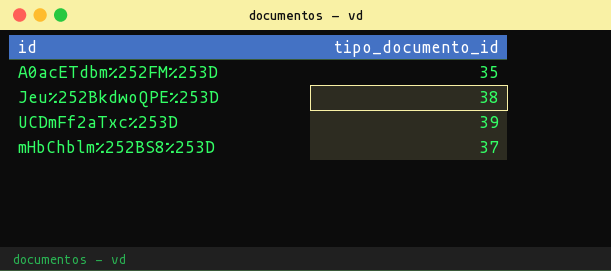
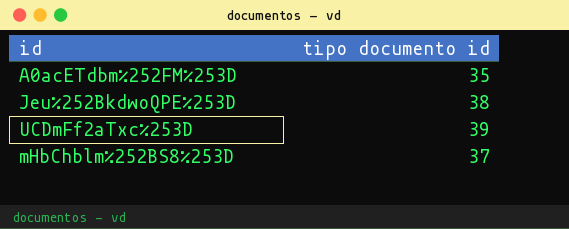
column name: tipo_documento_id -> tipo documento id

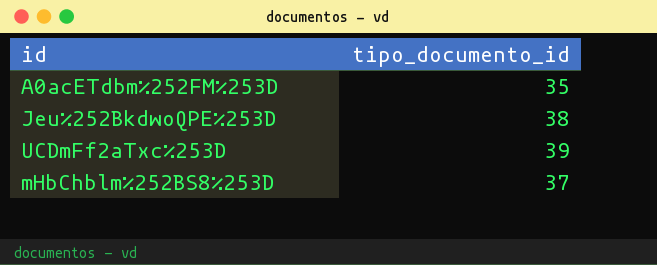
column name: tipo documento id -> tipo_documento_id

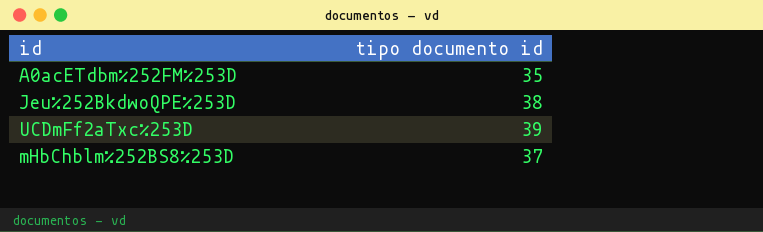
column name: tipo_documento_id -> tipo documento id

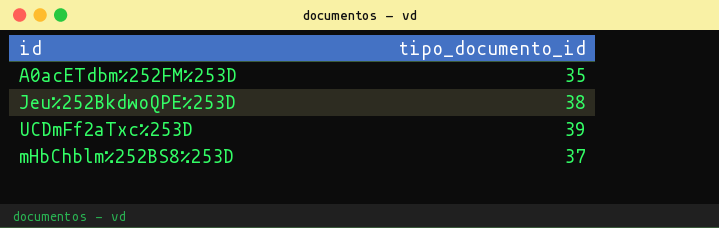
column name: tipo documento id -> tipo_documento_id

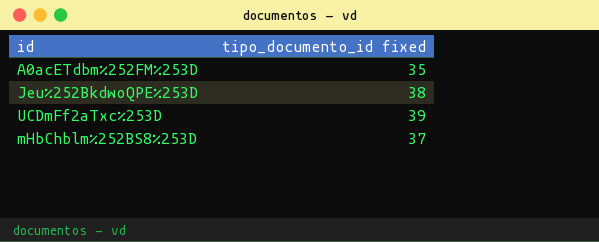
column name: tipo_documento_id -> tipo_documento_id fixed

